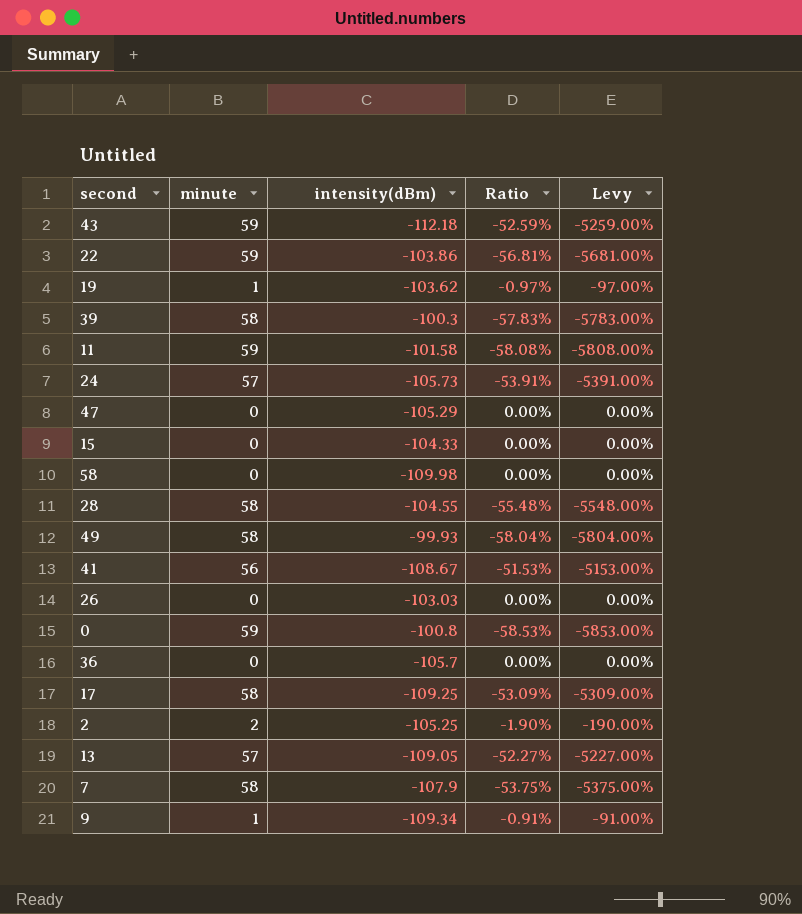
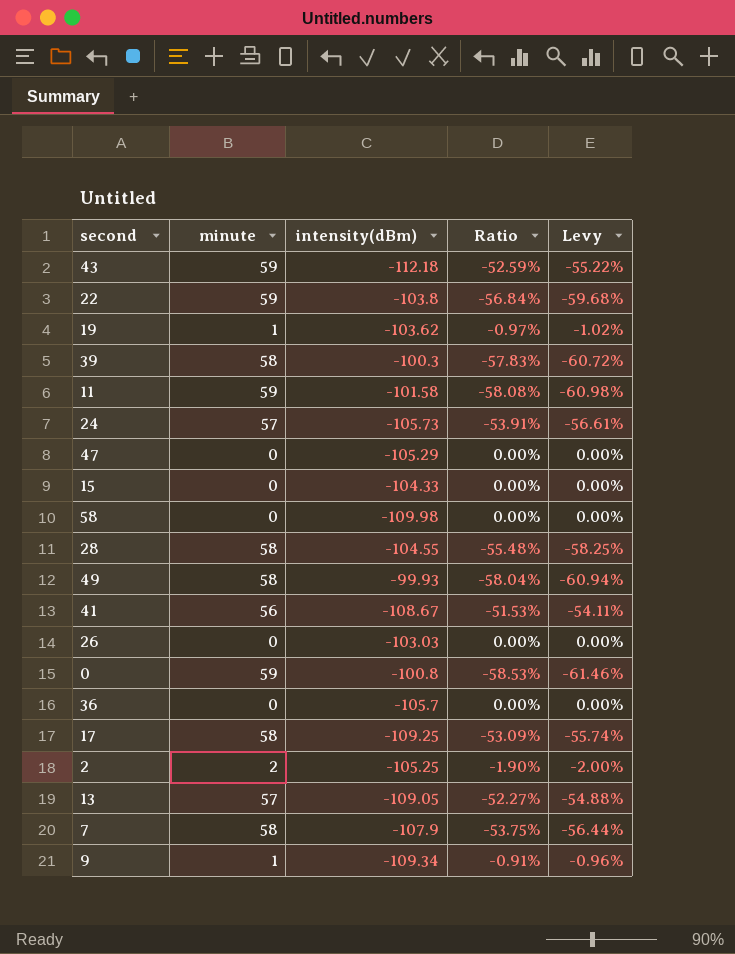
column Levy | formula: [Ratio] * 100 -> [Ratio] * 1.05
22 | intensity(dBm): -103.86 -> -103.8
22 | Ratio: -56.81% -> -56.84%

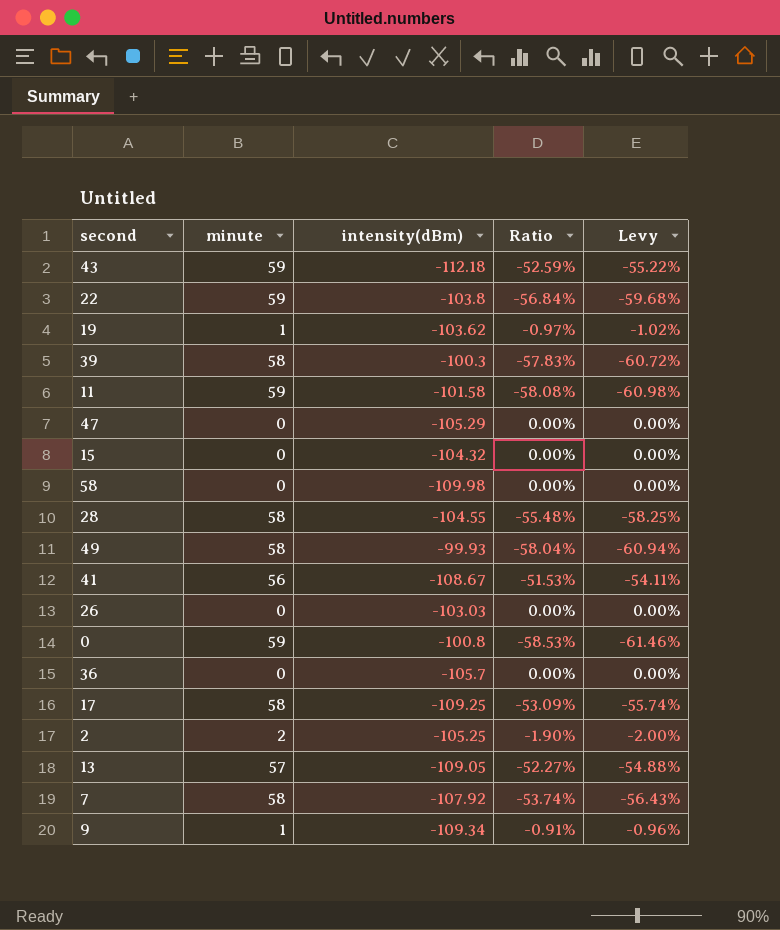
row 24: 57 | -105.73 | -53.91% | -56.61% -> none
15 | intensity(dBm): -104.33 -> -104.32
7 | intensity(dBm): -107.9 -> -107.92
7 | Ratio: -53.75% -> -53.74%
7 | Levy: -56.44% -> -56.43%

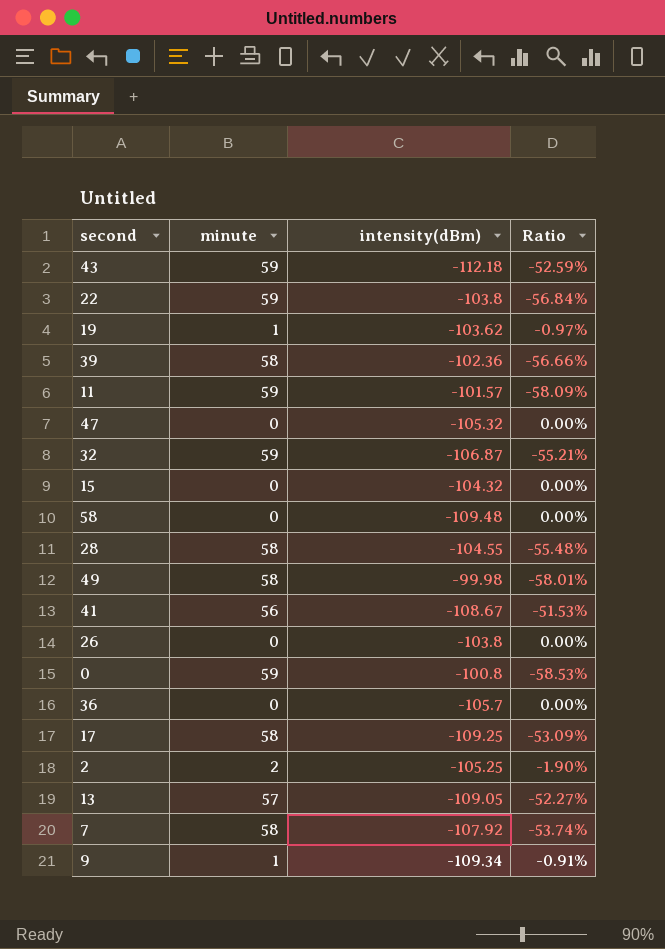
column Levy | formula: [Ratio] * 1.05 -> none
39 | intensity(dBm): -100.3 -> -102.36
39 | Ratio: -57.83% -> -56.66%
11 | intensity(dBm): -101.58 -> -101.57
11 | Ratio: -58.08% -> -58.09%
47 | intensity(dBm): -105.29 -> -105.32
row 32: none -> 59 | -106.87 | -55.21%
58 | intensity(dBm): -109.98 -> -109.48
49 | intensity(dBm): -99.93 -> -99.98
49 | Ratio: -58.04% -> -58.01%
26 | intensity(dBm): -103.03 -> -103.8

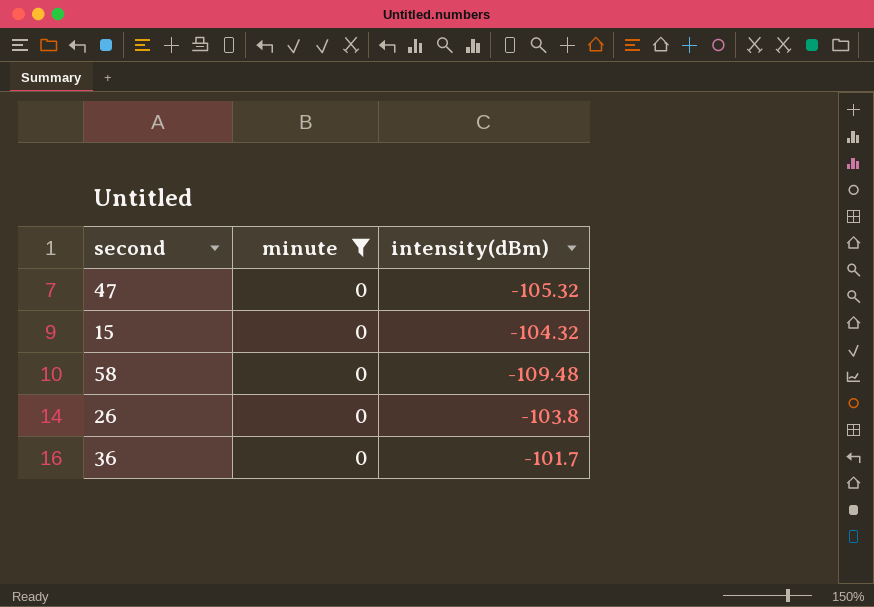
filter: none -> minute = 0
column Ratio | formula: [minute] / [intensity(dBm)] -> none
36 | intensity(dBm): -105.7 -> -101.7

